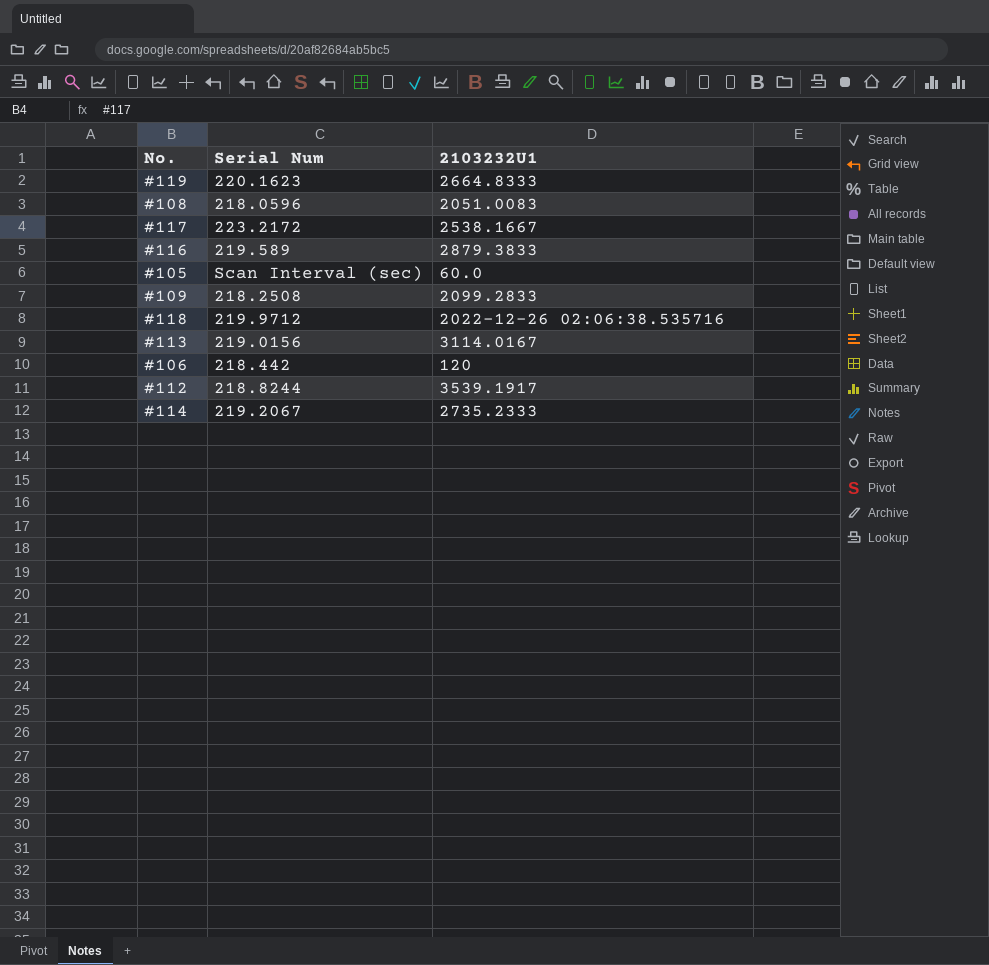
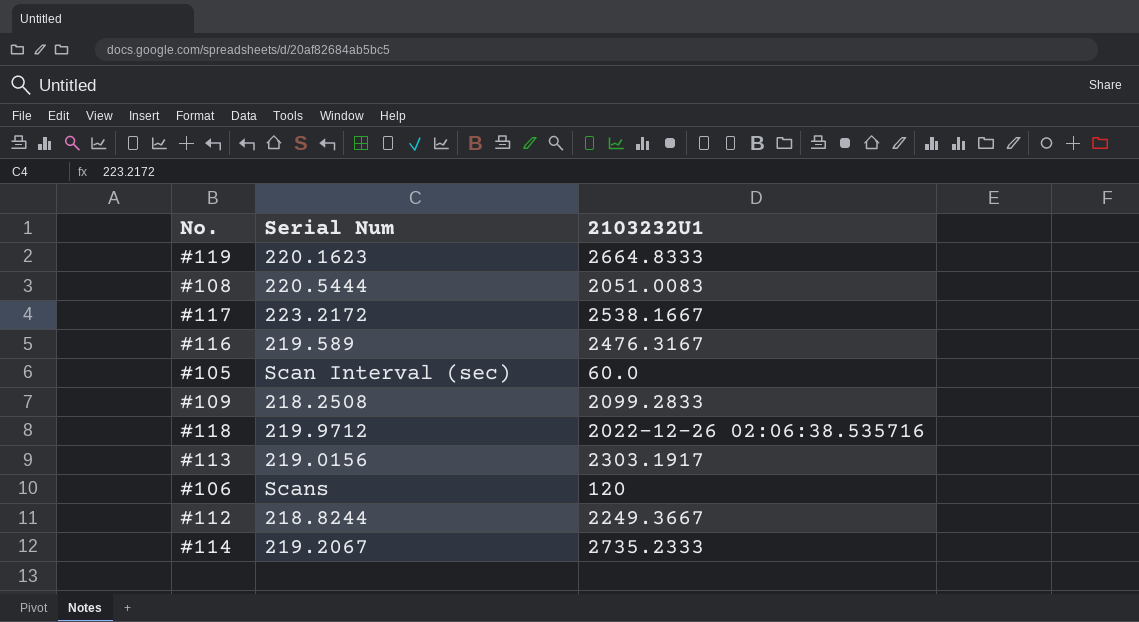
#108 | Serial Num: 218.0596 -> 220.5444
#116 | 2103232U1: 2879.3833 -> 2476.3167
#113 | 2103232U1: 3114.0167 -> 2303.1917
#106 | Serial Num: 218.442 -> Scans
#112 | 2103232U1: 3539.1917 -> 2249.3667

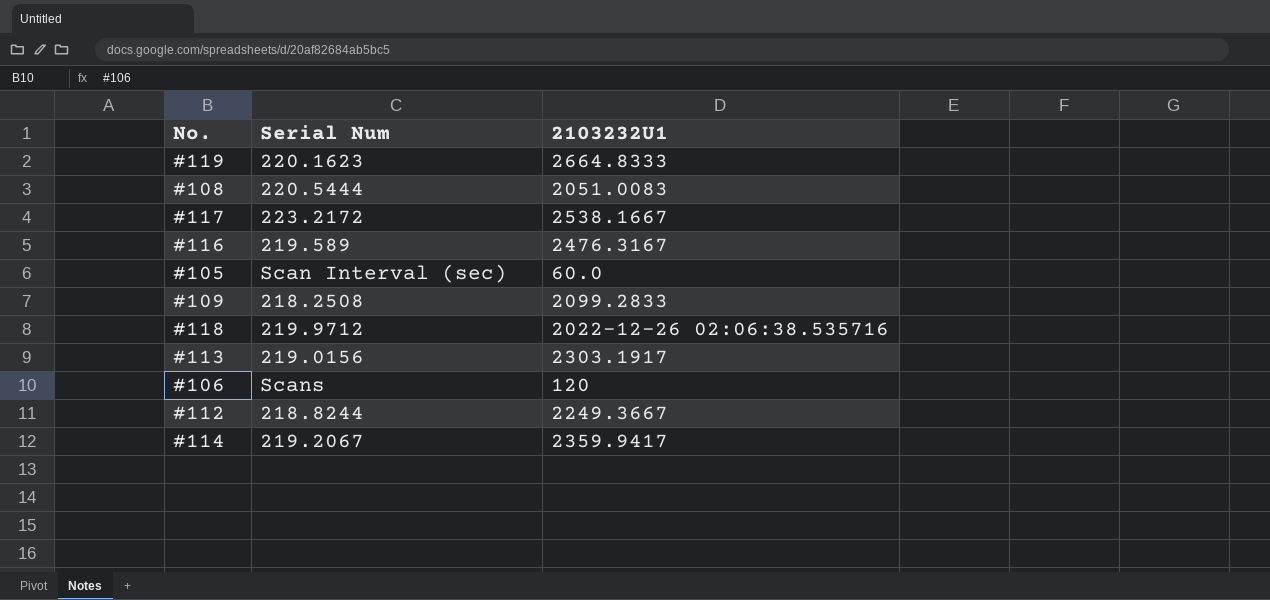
#114 | 2103232U1: 2735.2333 -> 2359.9417

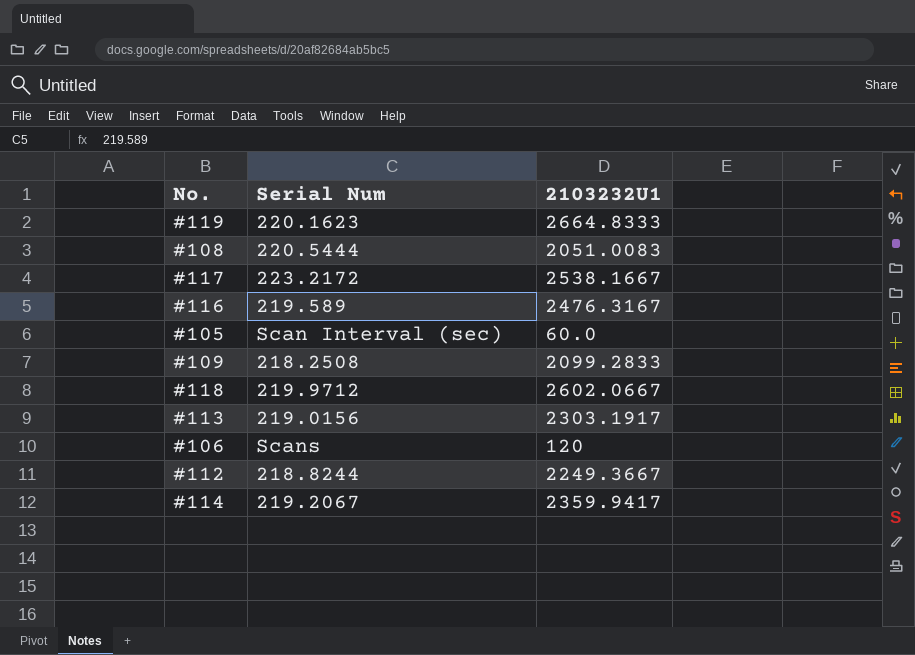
#118 | 2103232U1: 2022-12-26 02:06:38.535716 -> 2602.0667

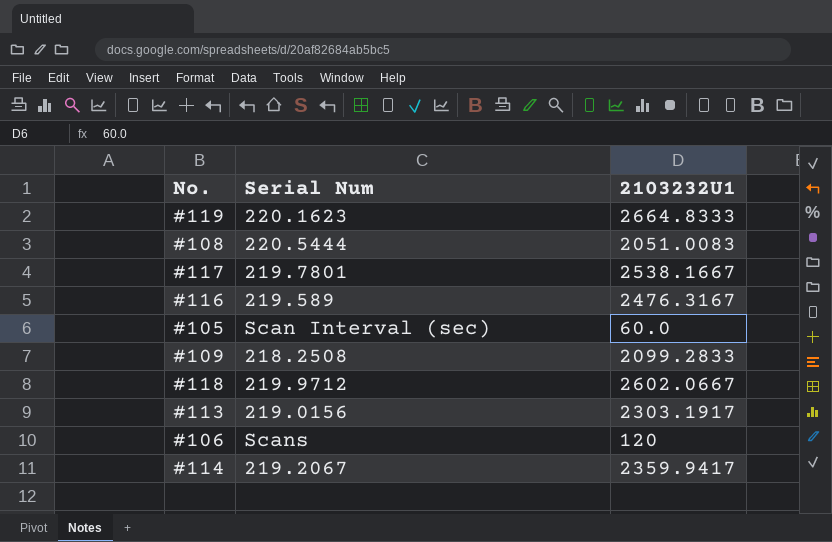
row #112: 218.8244 | 2249.3667 -> none
#117 | Serial Num: 223.2172 -> 219.7801

